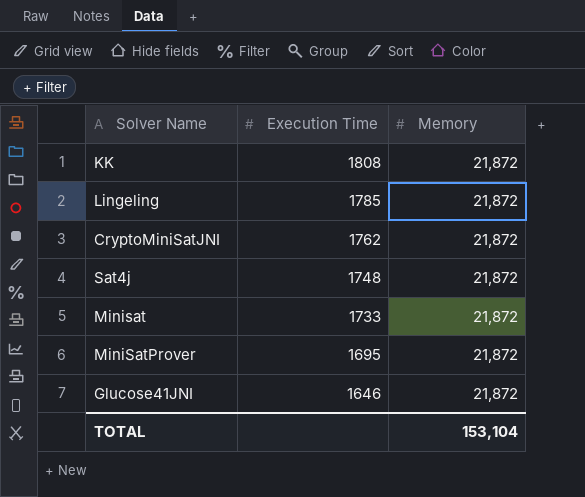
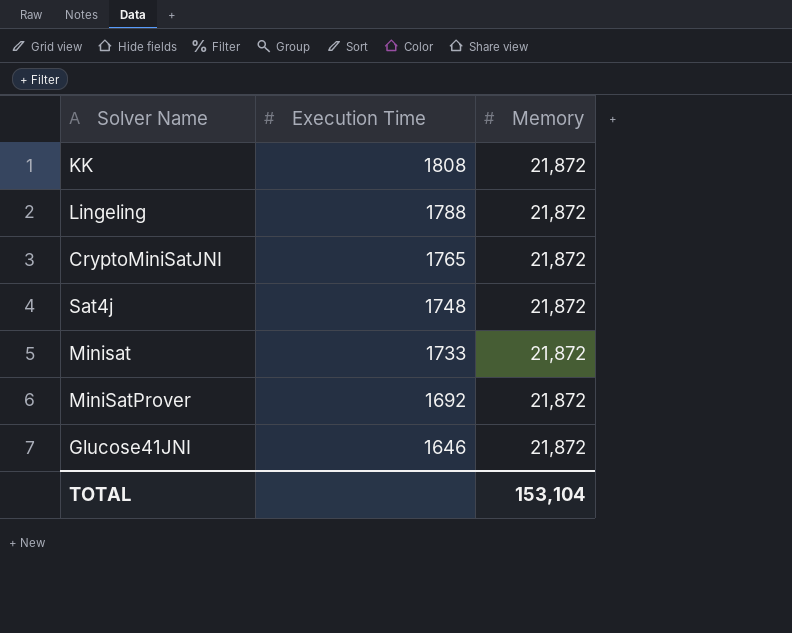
Lingeling | Execution Time: 1785 -> 1788
CryptoMiniSatJNI | Execution Time: 1762 -> 1765
MiniSatProver | Execution Time: 1695 -> 1692

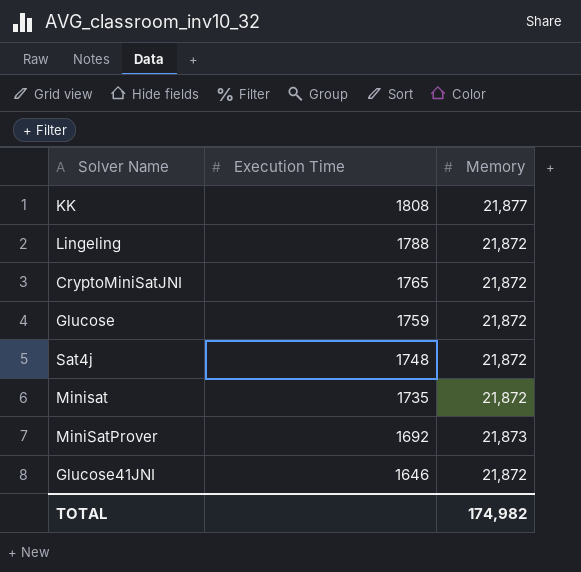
KK | Memory: 21,872 -> 21,877
row Glucose: none -> 1759 | 21,872
Minisat | Execution Time: 1733 -> 1735
MiniSatProver | Memory: 21,872 -> 21,873
TOTAL | Memory: 153,104 -> 174,982

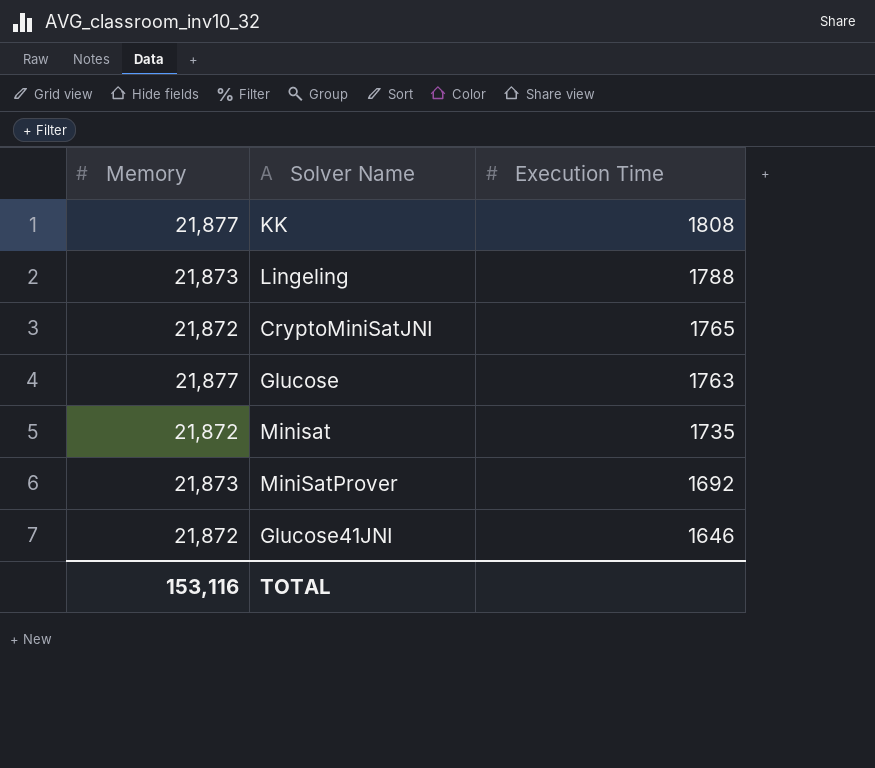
column Memory | position: 3 -> 1
row Sat4j: 1748 | 21,872 -> none
Lingeling | Memory: 21,872 -> 21,873
Glucose | Memory: 21,872 -> 21,877
Glucose | Execution Time: 1759 -> 1763
TOTAL | Memory: 174,982 -> 153,116

